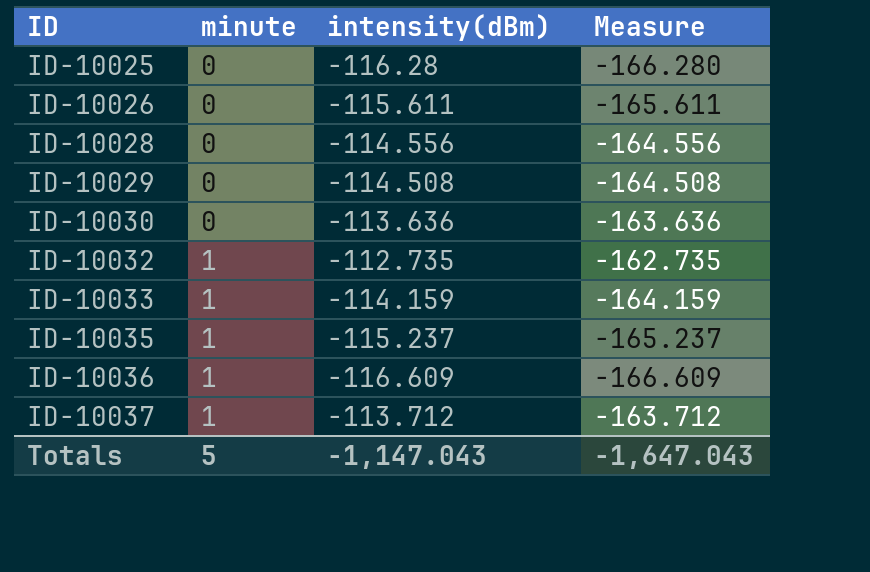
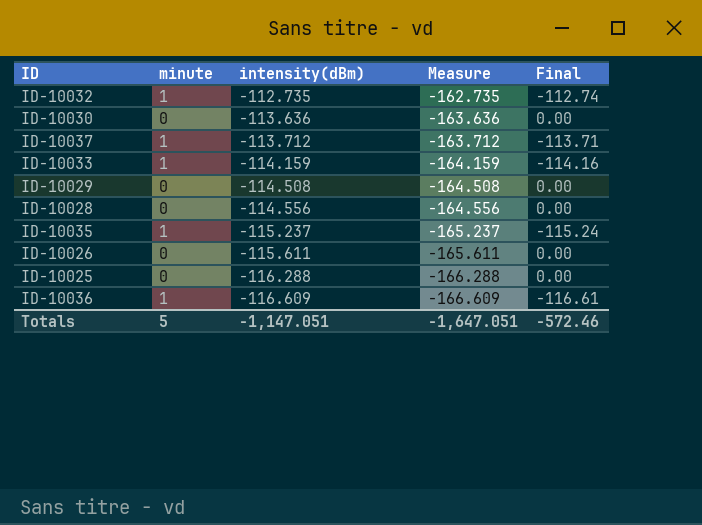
row order: ID ascending -> intensity(dBm) descending
column Final | formula: none -> [minute] * [intensity(dBm)]
ID-10025 | intensity(dBm): -116.28 -> -116.288
ID-10025 | Measure: -166.280 -> -166.288
Totals | intensity(dBm): -1,147.043 -> -1,147.051
Totals | Measure: -1,647.043 -> -1,647.051

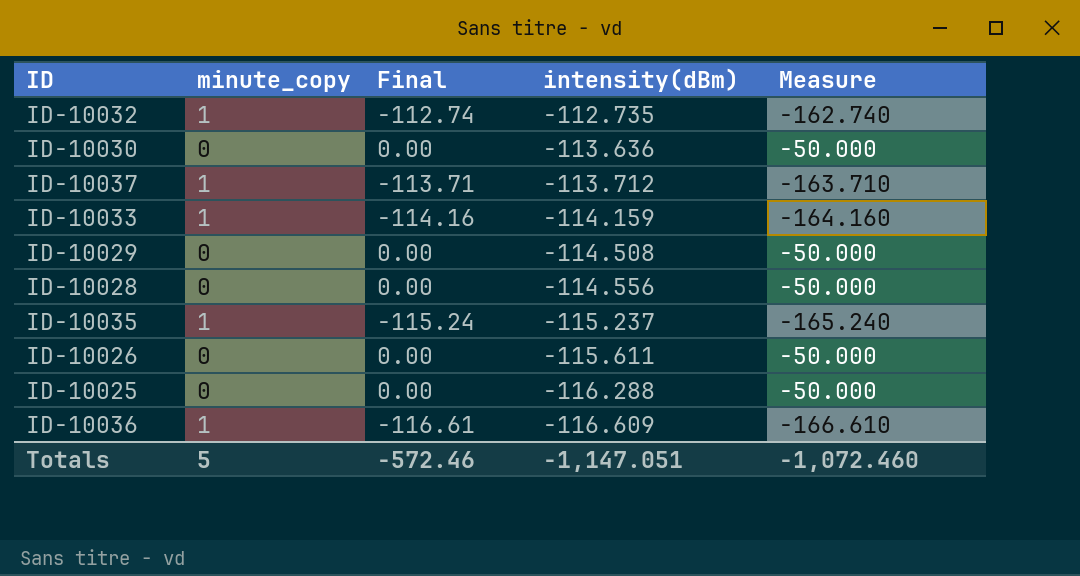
column name: minute -> minute_copy
column Final | position: 5 -> 3
column Measure | formula: [intensity(dBm)] - 50 -> [Final] - 50
Totals | Measure: -1,647.051 -> -1,072.460

